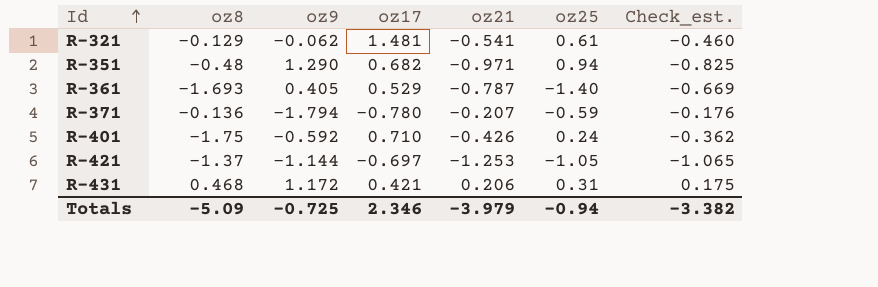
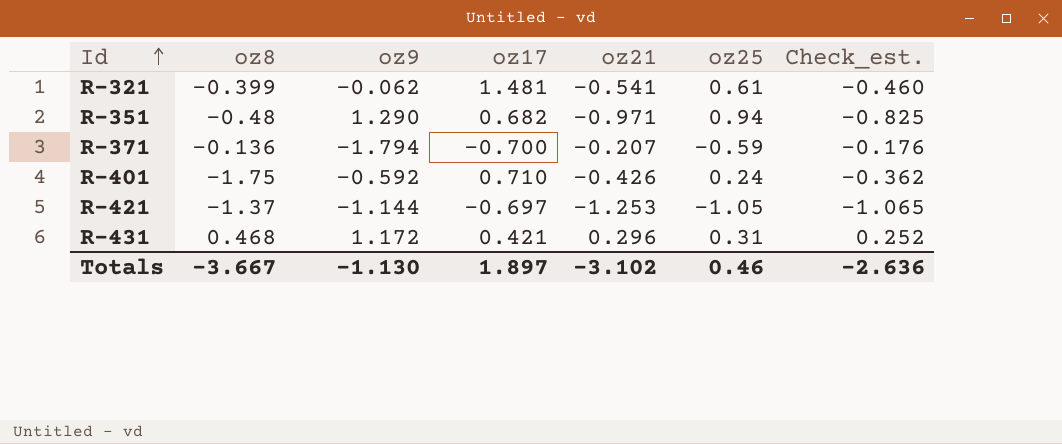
row R-361: -1.693 | 0.405 | 0.529 | -0.787 | -1.40 | -0.669 -> none
R-321 | oz8: -0.129 -> -0.399
R-371 | oz17: -0.780 -> -0.700
R-431 | oz21: 0.206 -> 0.296
R-431 | Check_est.: 0.175 -> 0.252
Totals | oz8: -5.09 -> -3.667
Totals | oz9: -0.725 -> -1.130
Totals | oz17: 2.346 -> 1.897
Totals | oz21: -3.979 -> -3.102
Totals | oz25: -0.94 -> 0.46
Totals | Check_est.: -3.382 -> -2.636

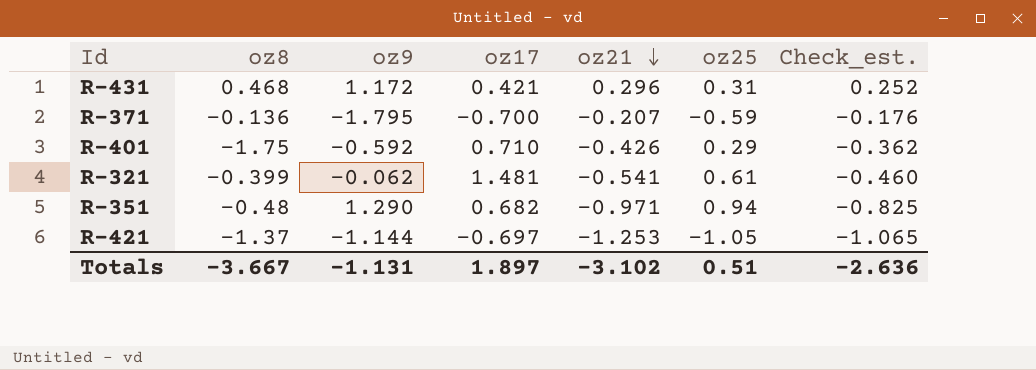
row order: Id ascending -> oz21 descending
R-371 | oz9: -1.794 -> -1.795
R-401 | oz25: 0.24 -> 0.29
Totals | oz9: -1.130 -> -1.131
Totals | oz25: 0.46 -> 0.51

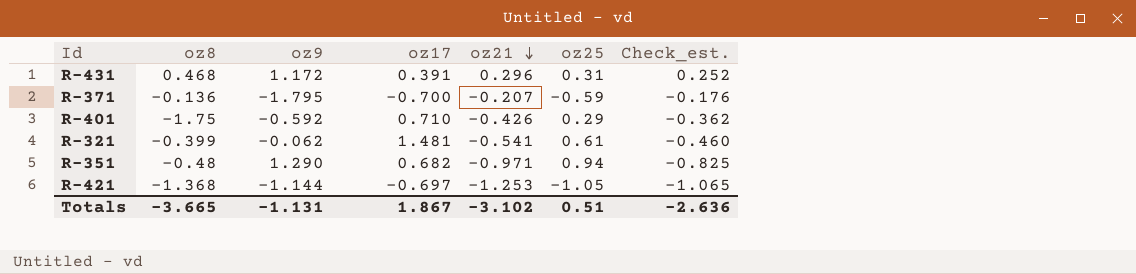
R-431 | oz17: 0.421 -> 0.391
R-421 | oz8: -1.37 -> -1.368
Totals | oz8: -3.667 -> -3.665
Totals | oz17: 1.897 -> 1.867

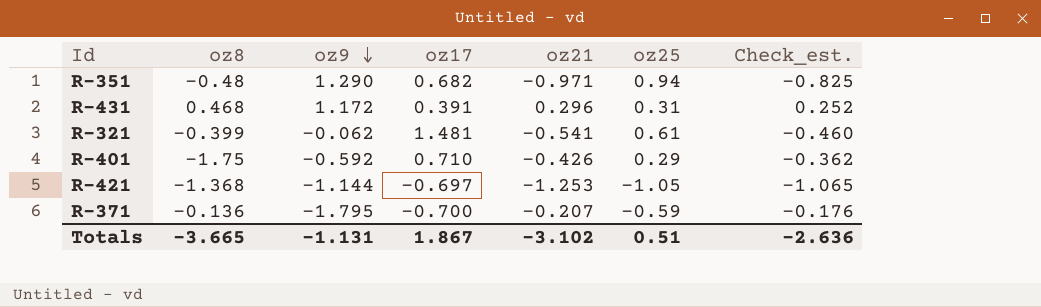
row order: oz21 descending -> oz9 descending

